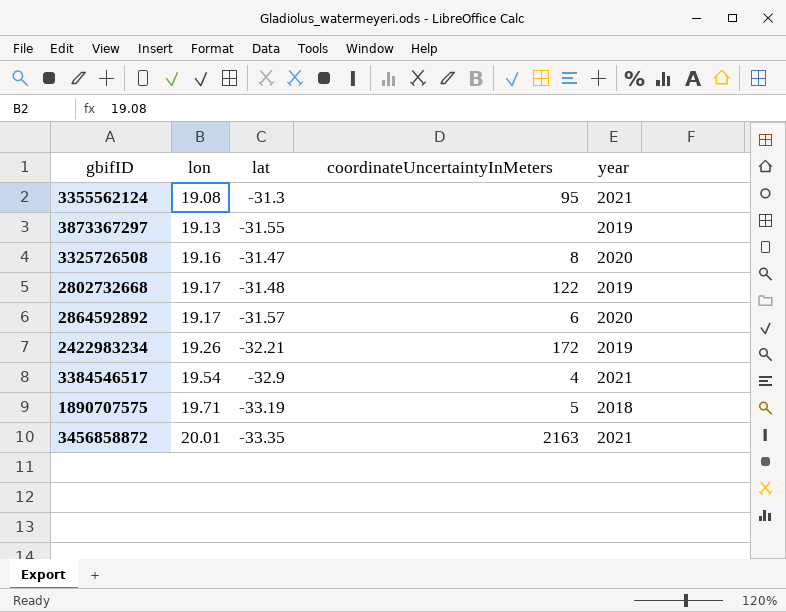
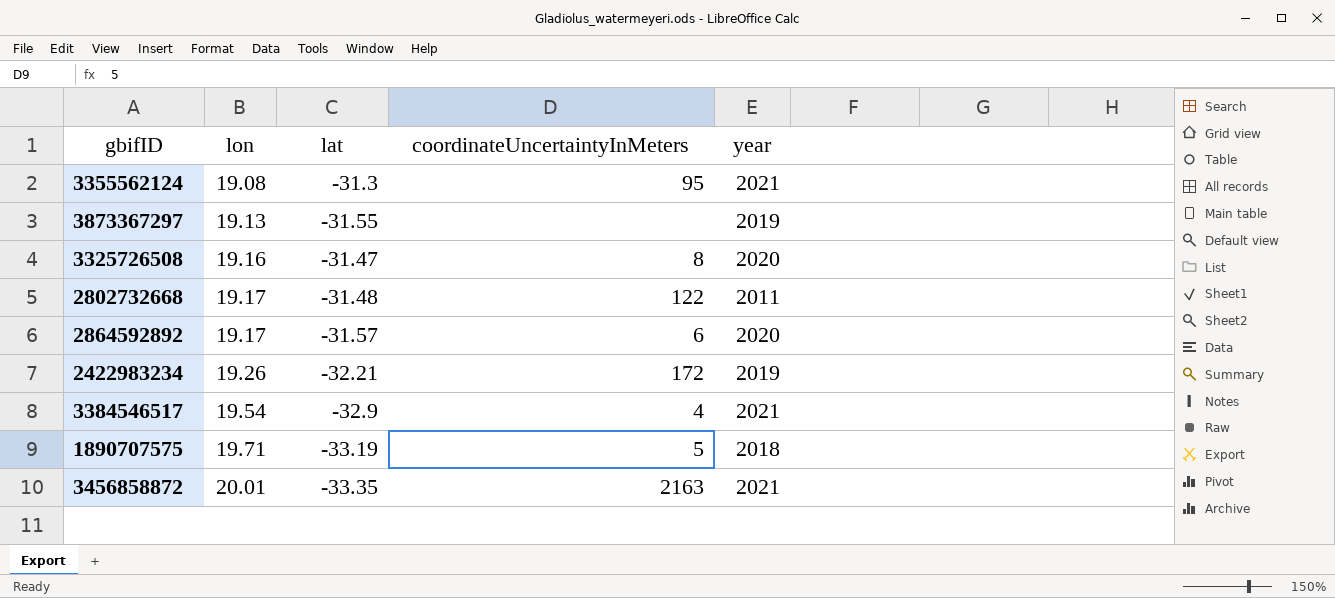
2802732668 | year: 2019 -> 2011

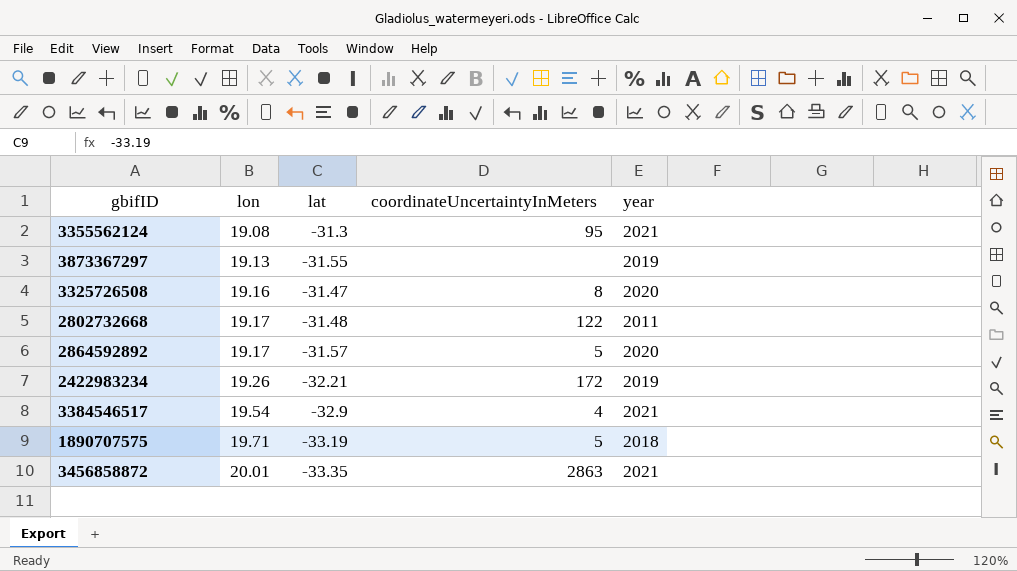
2864592892 | coordinateUncertaintyInMeters: 6 -> 5
3456858872 | coordinateUncertaintyInMeters: 2163 -> 2863

